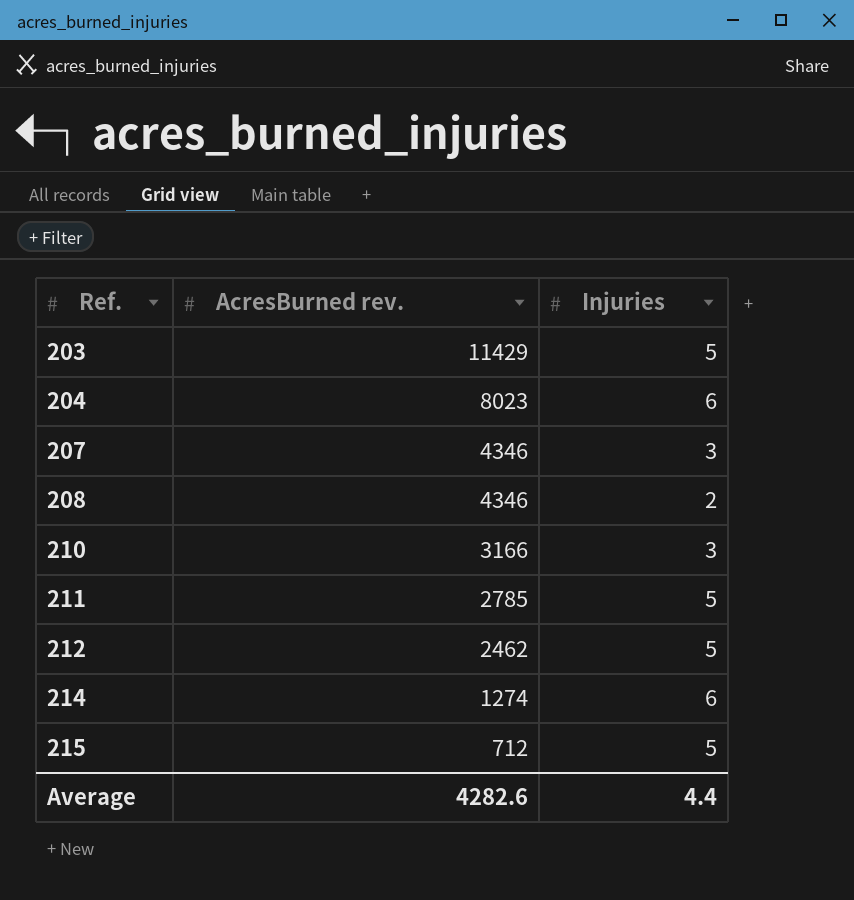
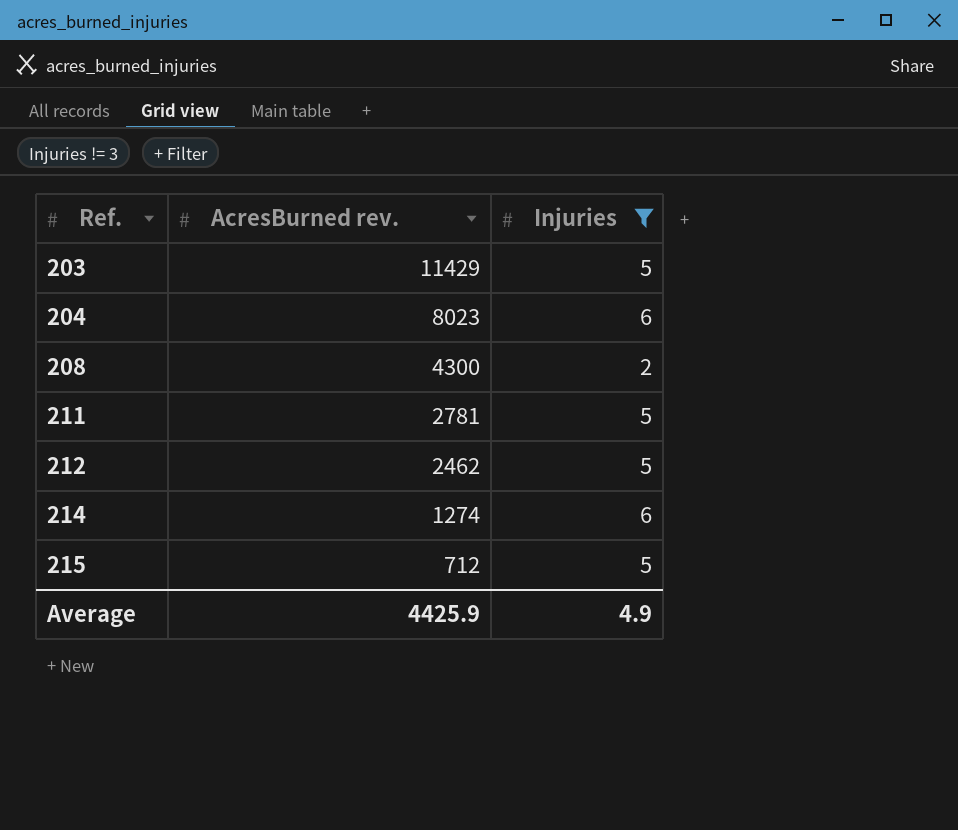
filter: none -> Injuries != 3
208 | AcresBurned rev.: 4346 -> 4300
211 | AcresBurned rev.: 2785 -> 2781
Average | AcresBurned rev.: 4282.6 -> 4425.9
Average | Injuries: 4.4 -> 4.9

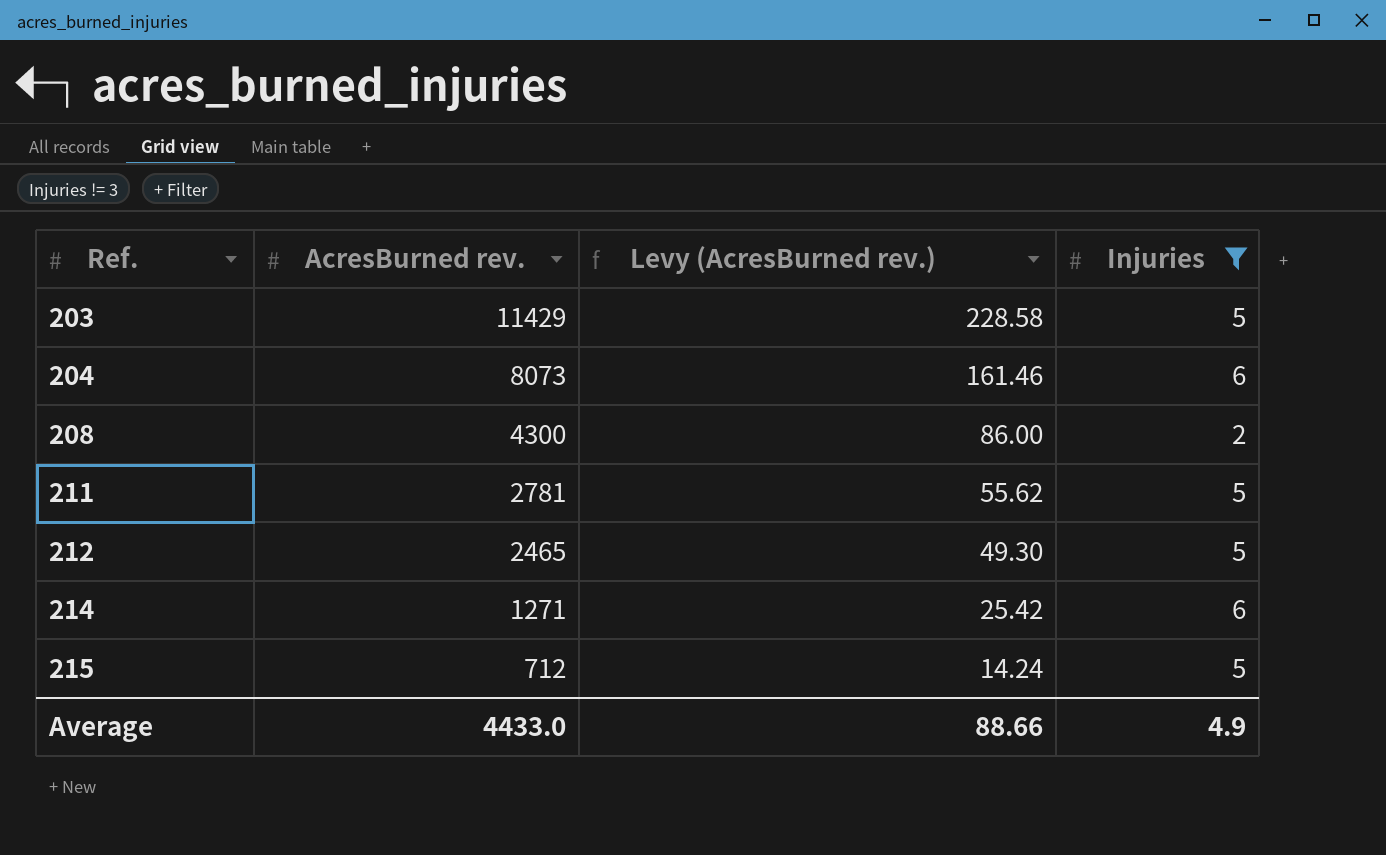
column Levy (AcresBurned rev.) | formula: none -> [AcresBurned rev.] * 0.02
204 | AcresBurned rev.: 8023 -> 8073
212 | AcresBurned rev.: 2462 -> 2465
214 | AcresBurned rev.: 1274 -> 1271
Average | AcresBurned rev.: 4425.9 -> 4433.0

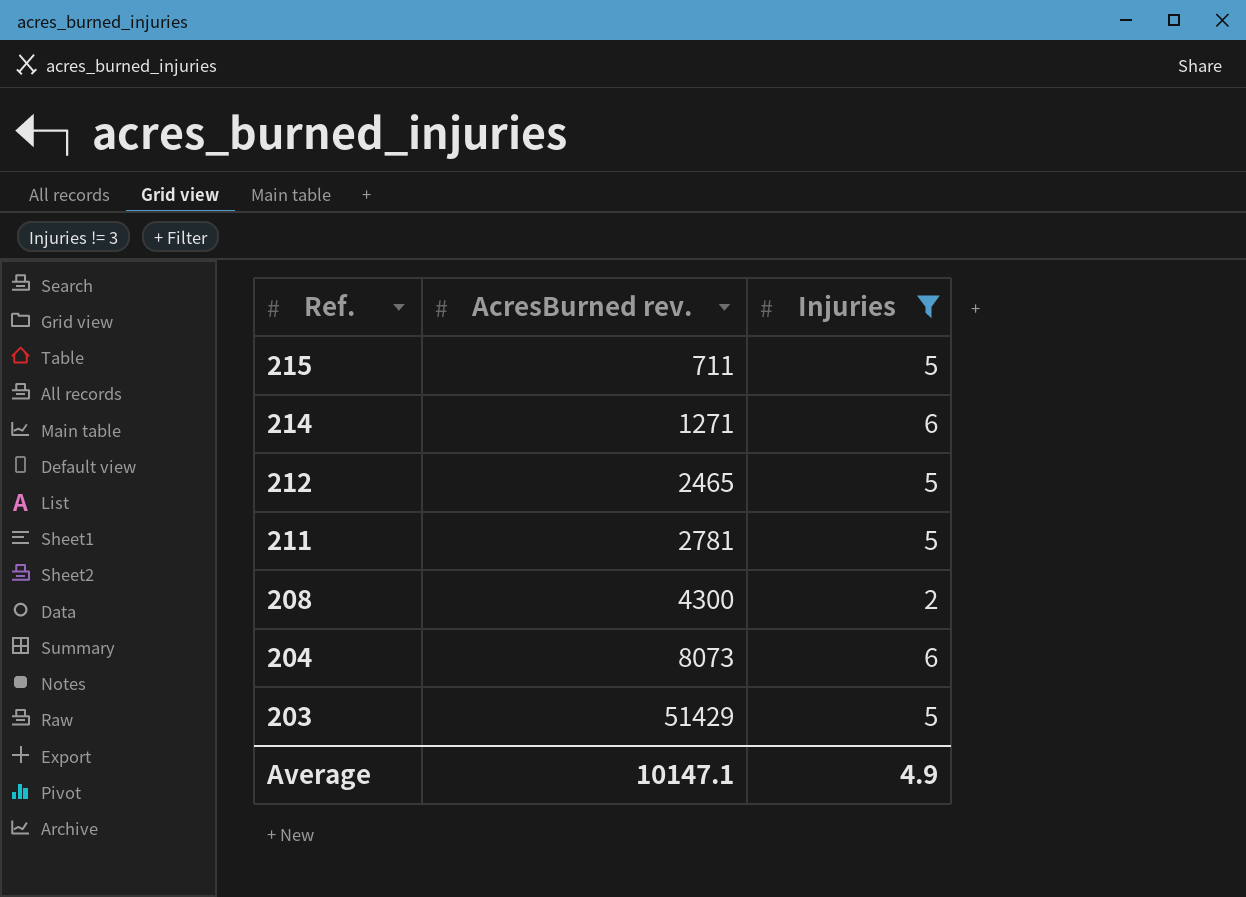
row order: Ref. ascending -> Ref. descending
column Levy (AcresBurned rev.) | formula: [AcresBurned rev.] * 0.02 -> none
215 | AcresBurned rev.: 712 -> 711
203 | AcresBurned rev.: 11429 -> 51429
Average | AcresBurned rev.: 4433.0 -> 10147.1

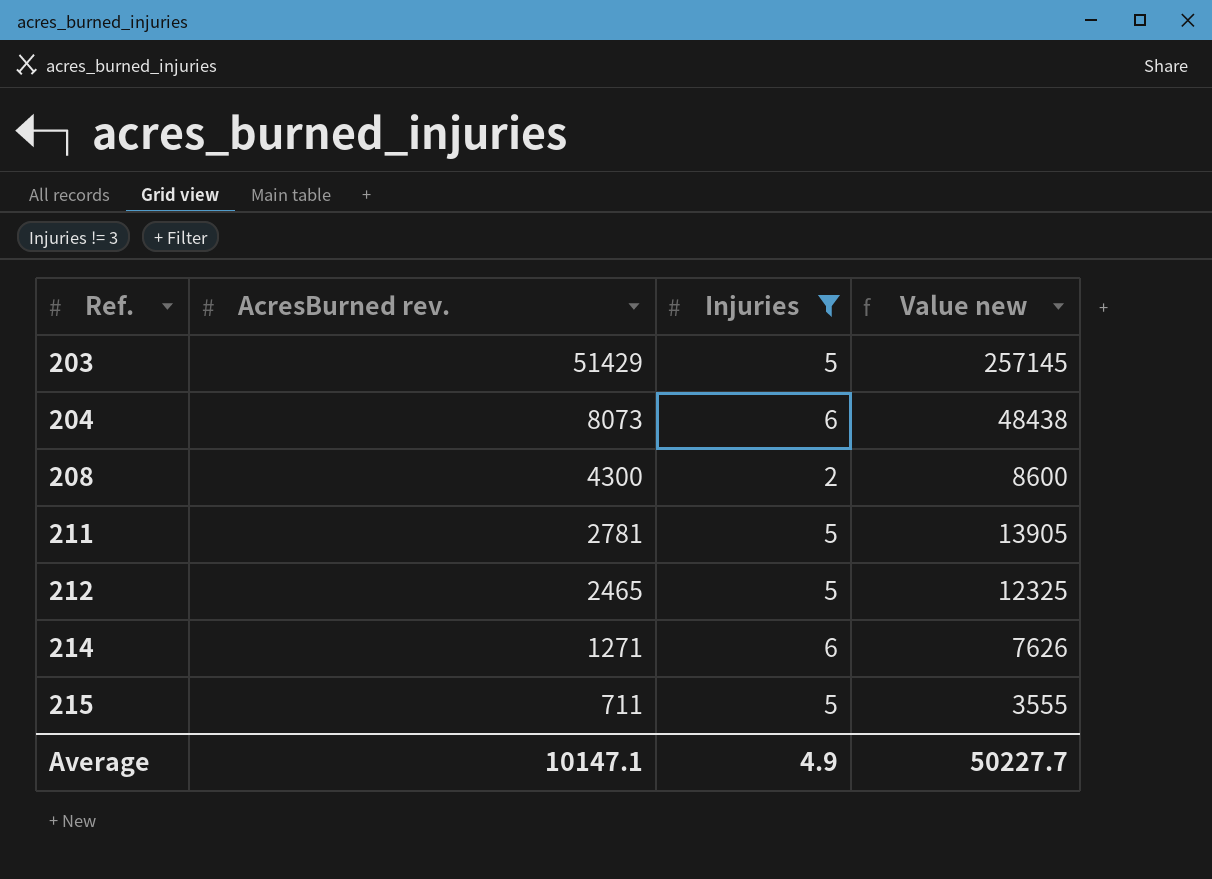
row order: Ref. descending -> Ref. ascending
column Value new | formula: none -> [AcresBurned rev.] * [Injuries]

